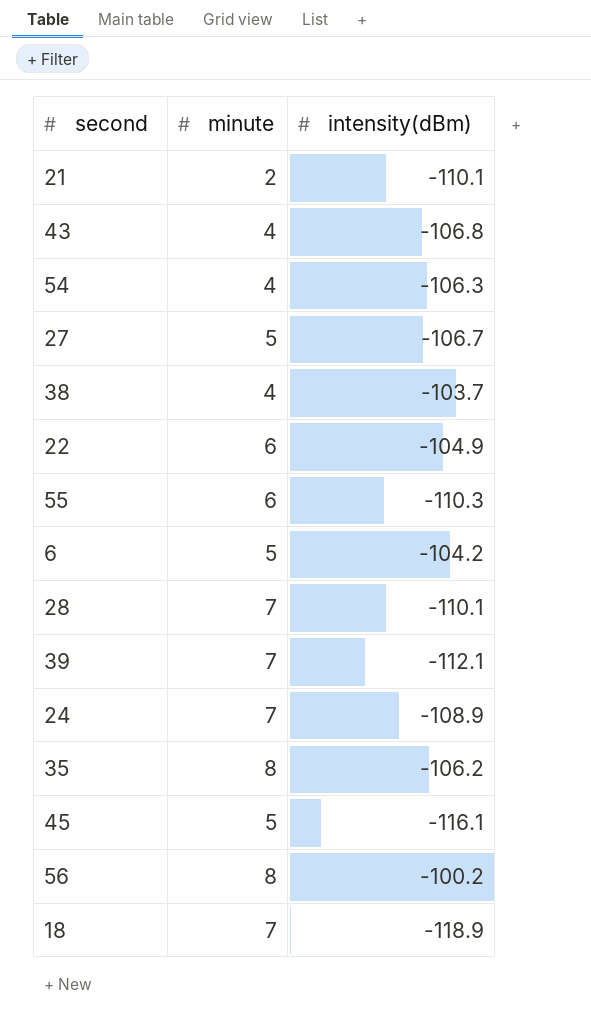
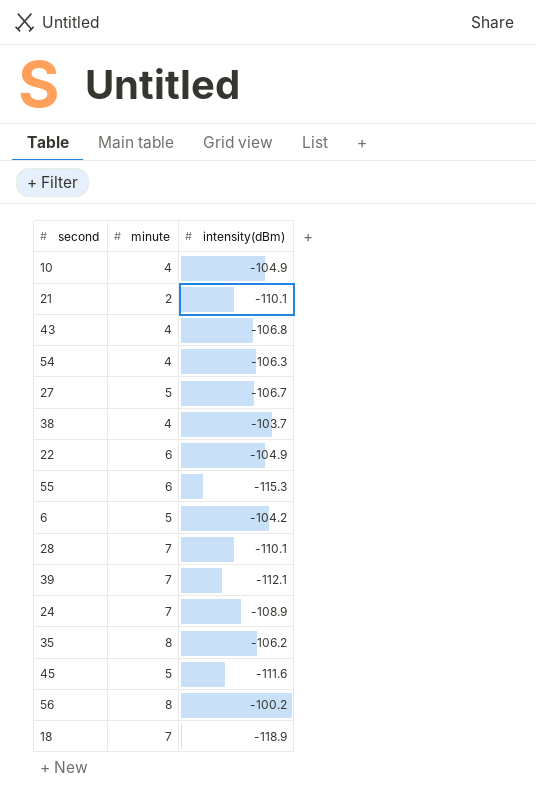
row 10: none -> 4 | -104.9
55 | intensity(dBm): -110.3 -> -115.3
45 | intensity(dBm): -116.1 -> -111.6

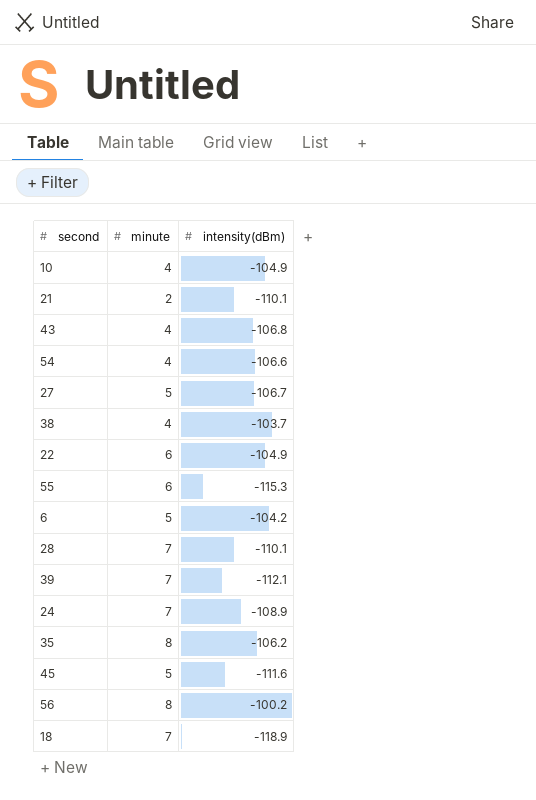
54 | intensity(dBm): -106.3 -> -106.6

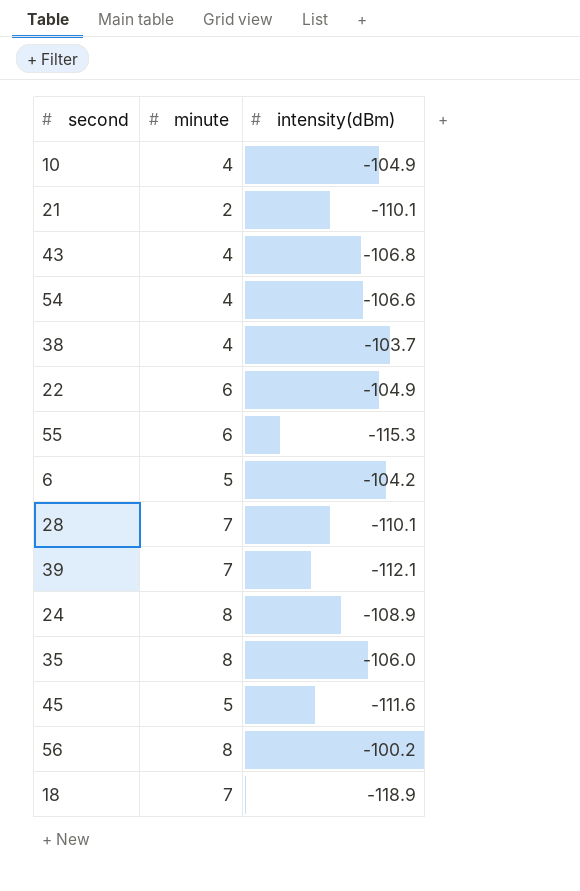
row 27: 5 | -106.7 -> none
24 | minute: 7 -> 8
35 | intensity(dBm): -106.2 -> -106.0

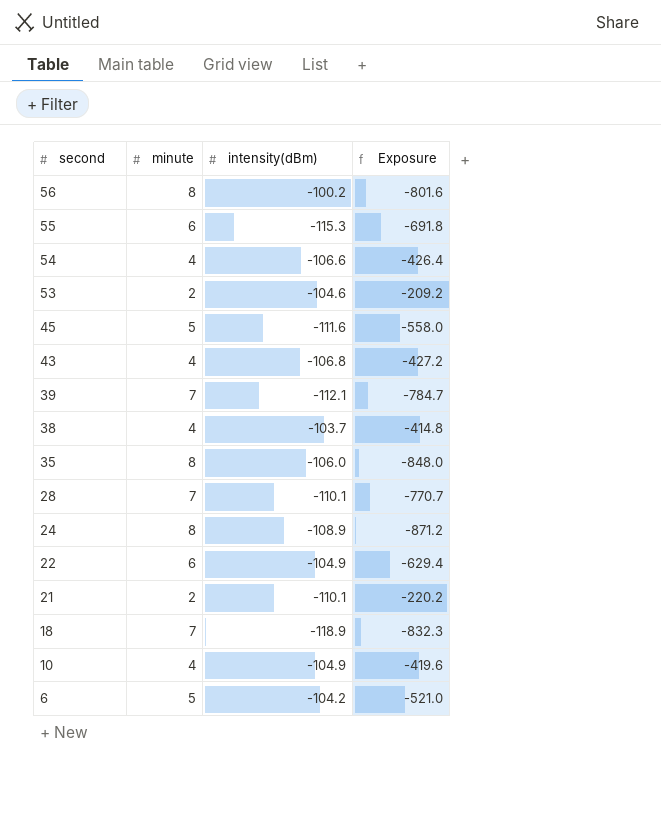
row order: none -> second descending
column Exposure | formula: none -> [minute] * [intensity(dBm)]
row 53: none -> 2 | -104.6 | -209.2

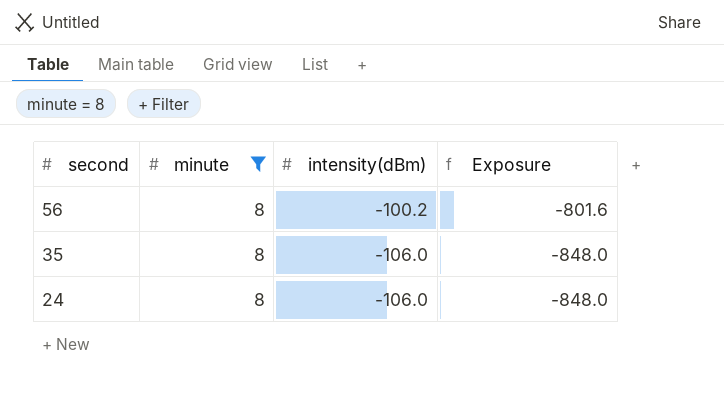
filter: none -> minute = 8
24 | intensity(dBm): -108.9 -> -106.0
24 | Exposure: -871.2 -> -848.0

